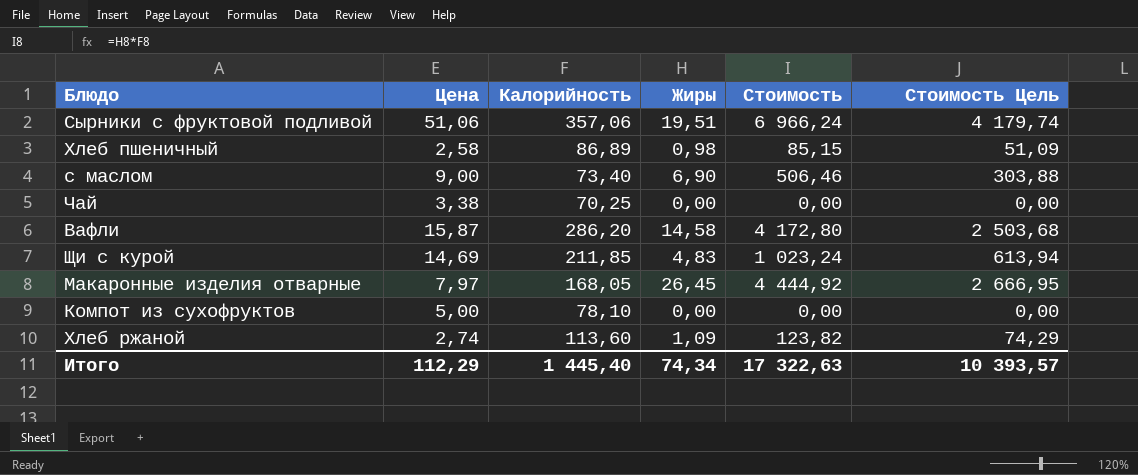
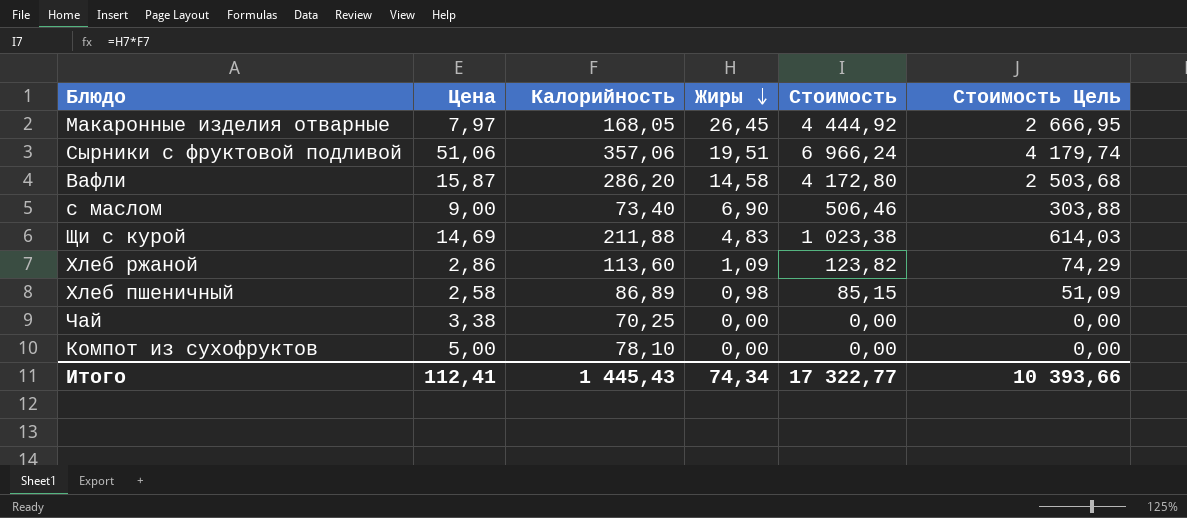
row order: none -> Жиры descending
Щи с курой | Калорийность: 211,85 -> 211,88
Щи с курой | Стоимость: 1 023,24 -> 1 023,38
Щи с курой | Стоимость Цель: 613,94 -> 614,03
Хлеб ржаной | Цена: 2,74 -> 2,86
Итого | Цена: 112,29 -> 112,41
Итого | Калорийность: 1 445,40 -> 1 445,43
Итого | Стоимость: 17 322,63 -> 17 322,77
Итого | Стоимость Цель: 10 393,57 -> 10 393,66

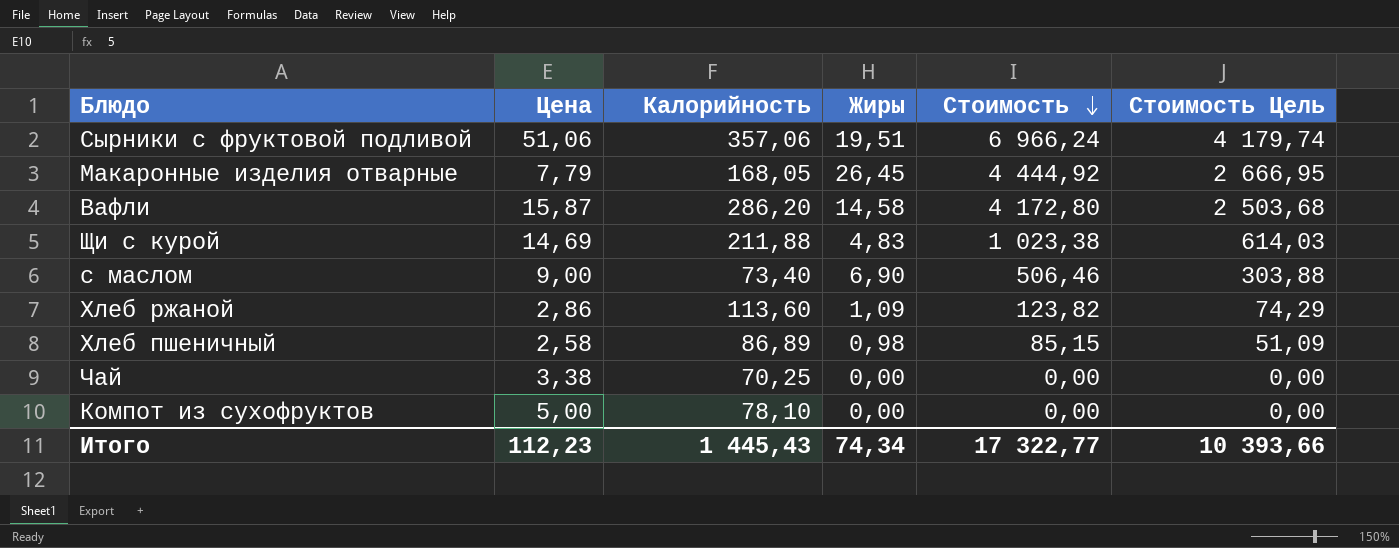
row order: Жиры descending -> Стоимость descending
Макаронные изделия отварные | Цена: 7,97 -> 7,79
Итого | Цена: 112,41 -> 112,23

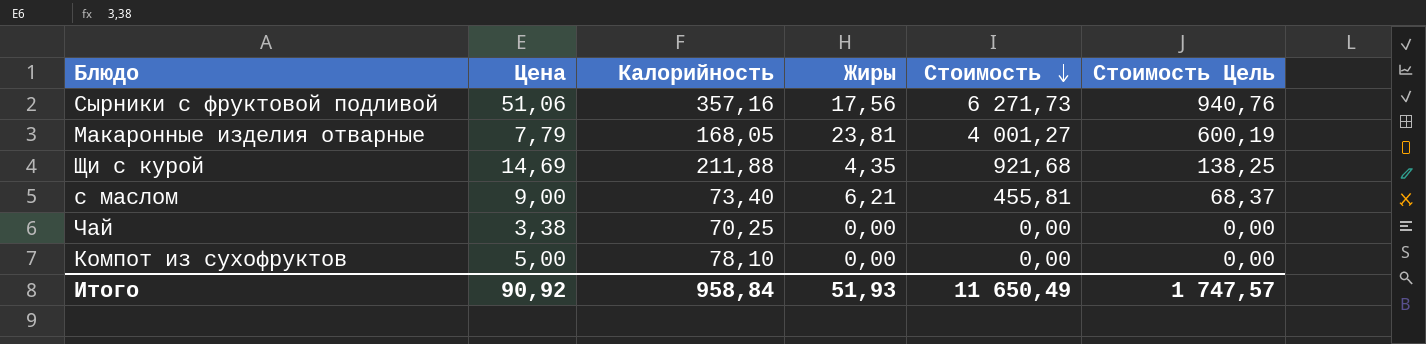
column Стоимость Цель | formula: [Стоимость] * 0,6 -> [Стоимость] * 0,15
row Вафли: 15,87 | 286,20 | 14,58 | 4 172,80 | 2 503,68 -> none
row Хлеб ржаной: 2,86 | 113,60 | 1,09 | 123,82 | 74,29 -> none
row Хлеб пшеничный: 2,58 | 86,89 | 0,98 | 85,15 | 51,09 -> none
Сырники с фруктовой подливой | Калорийность: 357,06 -> 357,16
Сырники с фруктовой подливой | Жиры: 19,51 -> 17,56
Сырники с фруктовой подливой | Стоимость: 6 966,24 -> 6 271,73
Макаронные изделия отварные | Жиры: 26,45 -> 23,81
Макаронные изделия отварные | Стоимость: 4 444,92 -> 4 001,27
Щи с курой | Жиры: 4,83 -> 4,35
Щи с курой | Стоимость: 1 023,38 -> 921,68
с маслом | Жиры: 6,90 -> 6,21
с маслом | Стоимость: 506,46 -> 455,81
Итого | Цена: 112,23 -> 90,92
Итого | Калорийность: 1 445,43 -> 958,84
Итого | Жиры: 74,34 -> 51,93
Итого | Стоимость: 17 322,77 -> 11 650,49
Итого | Стоимость Цель: 10 393,66 -> 1 747,57

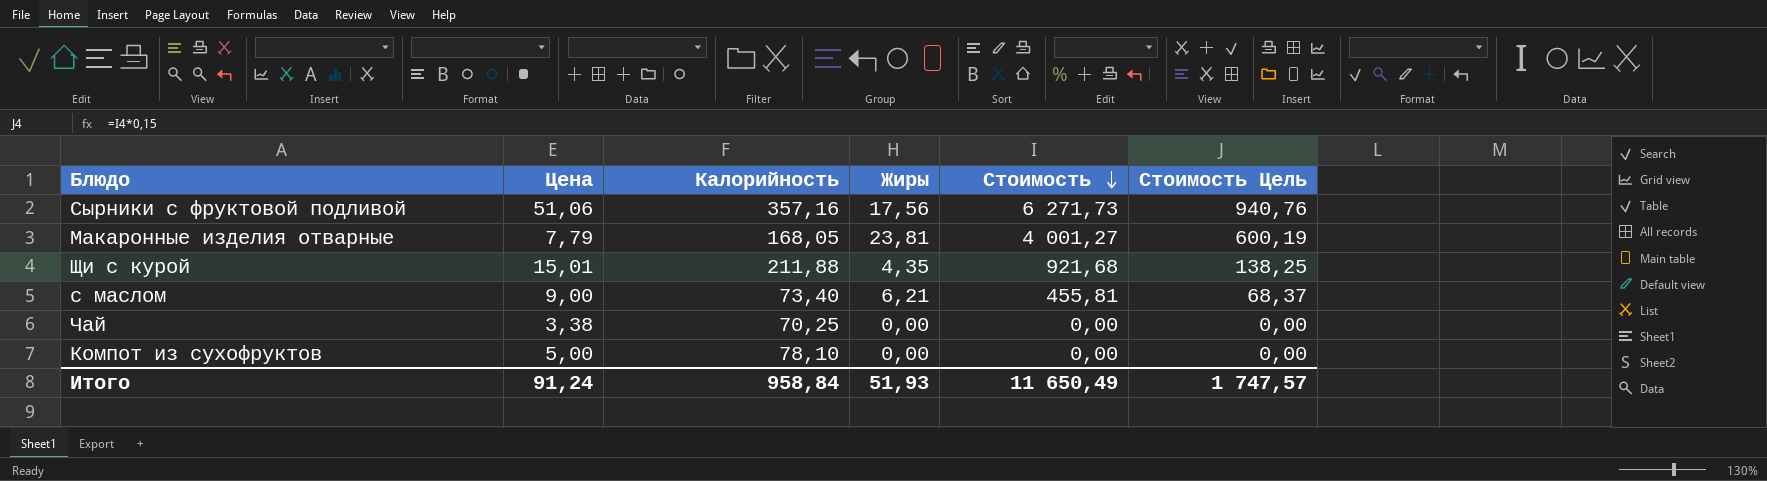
Щи с курой | Цена: 14,69 -> 15,01
Итого | Цена: 90,92 -> 91,24

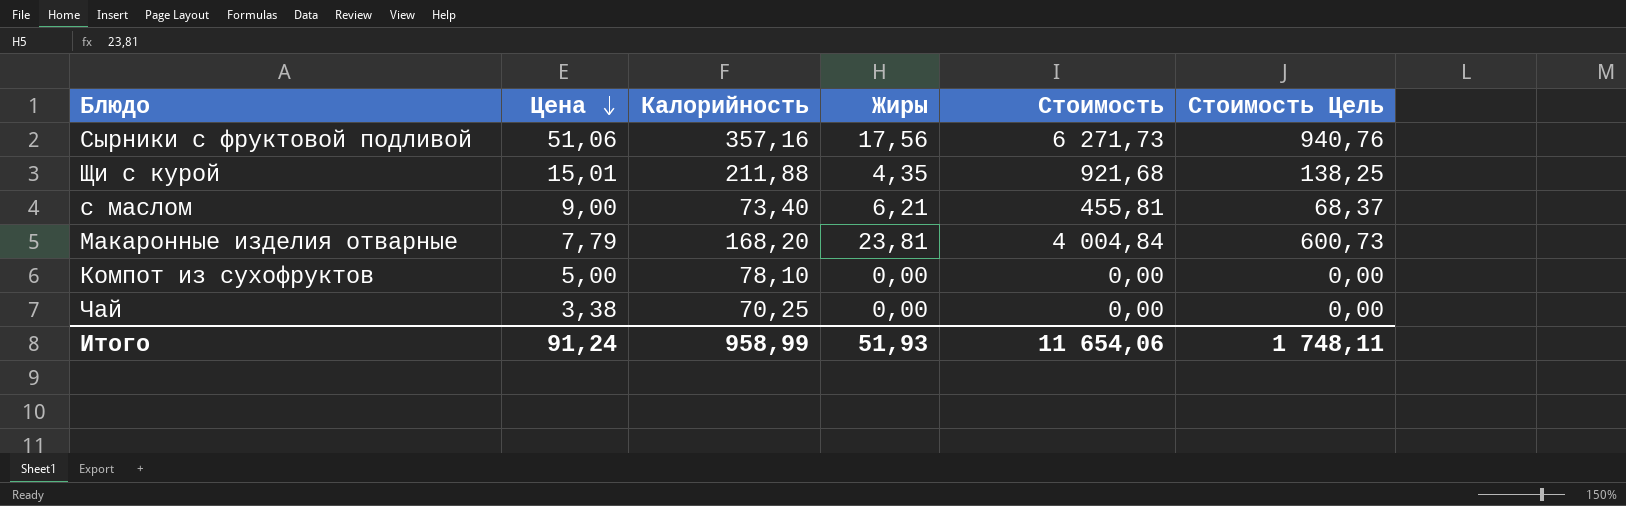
row order: Стоимость descending -> Цена descending
Макаронные изделия отварные | Калорийность: 168,05 -> 168,20
Макаронные изделия отварные | Стоимость: 4 001,27 -> 4 004,84
Макаронные изделия отварные | Стоимость Цель: 600,19 -> 600,73
Итого | Калорийность: 958,84 -> 958,99
Итого | Стоимость: 11 650,49 -> 11 654,06
Итого | Стоимость Цель: 1 747,57 -> 1 748,11

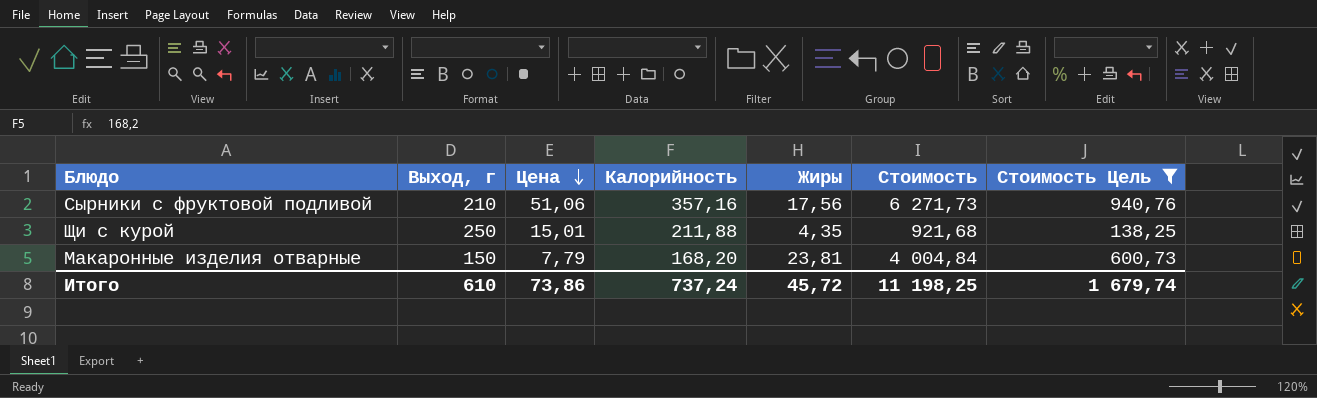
filter: none -> Стоимость Цель >= 138,25
column Выход, г | position: none -> 2
Итого | Цена: 91,24 -> 73,86
Итого | Калорийность: 958,99 -> 737,24
Итого | Жиры: 51,93 -> 45,72
Итого | Стоимость: 11 654,06 -> 11 198,25
Итого | Стоимость Цель: 1 748,11 -> 1 679,74

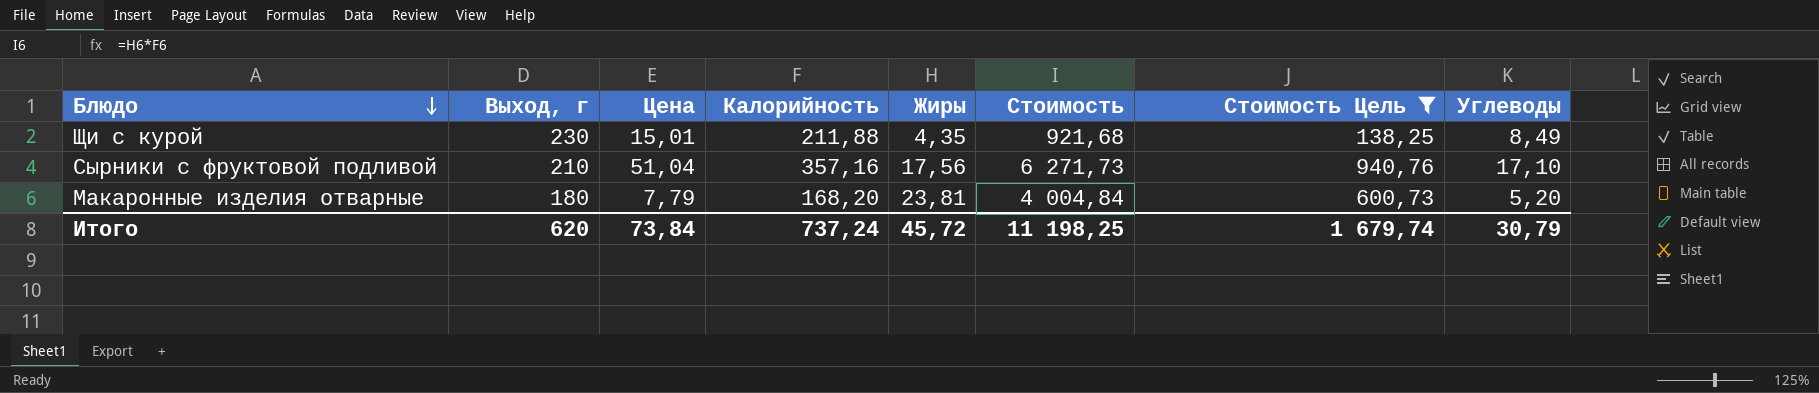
row order: Цена descending -> Блюдо descending
column Углеводы | position: none -> 8
Щи с курой | Выход, г: 250 -> 230
Сырники с фруктовой подливой | Цена: 51,06 -> 51,04
Макаронные изделия отварные | Выход, г: 150 -> 180
Итого | Выход, г: 610 -> 620
Итого | Цена: 73,86 -> 73,84

